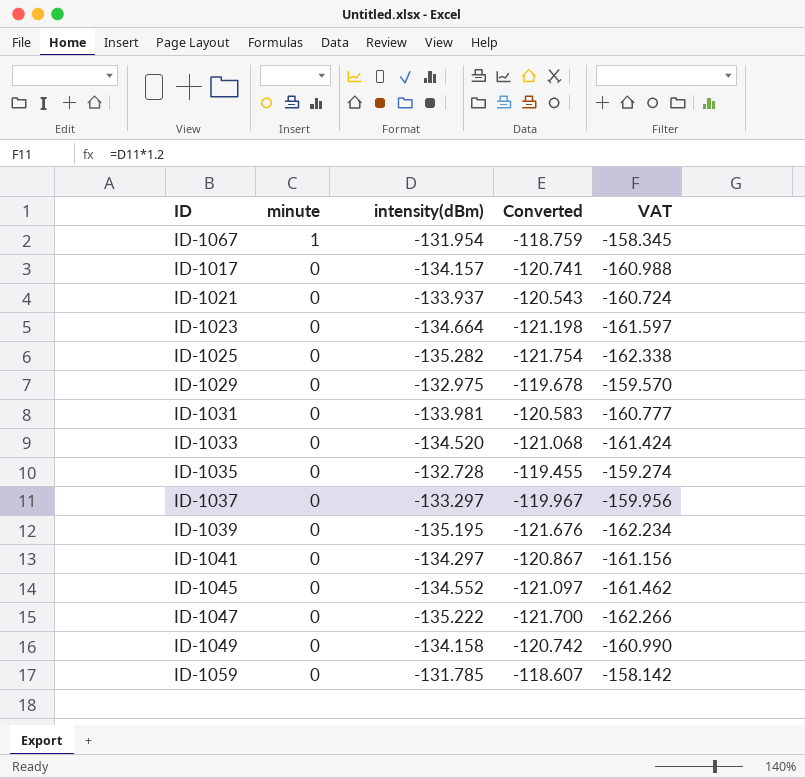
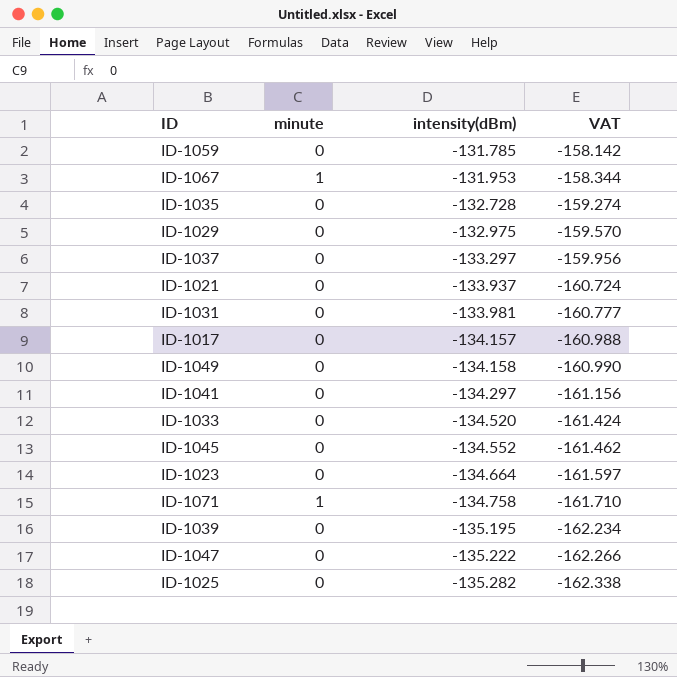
row order: minute descending -> intensity(dBm) descending
column Converted | formula: [intensity(dBm)] * 0.9 -> none
ID-1067 | intensity(dBm): -131.954 -> -131.953
ID-1067 | VAT: -158.345 -> -158.344
row ID-1071: none -> 1 | -134.758 | -161.710

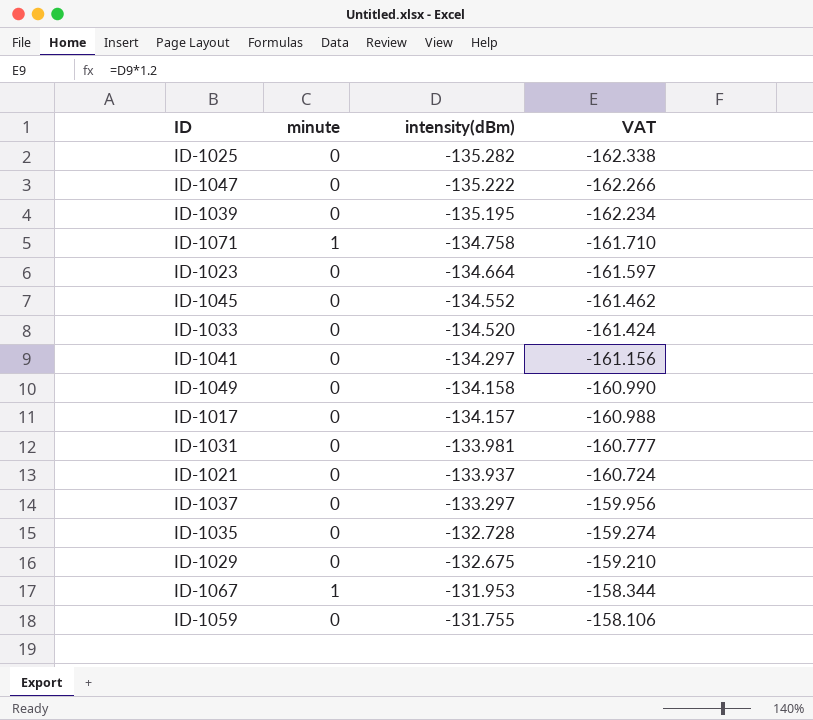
row order: intensity(dBm) descending -> intensity(dBm) ascending
ID-1029 | intensity(dBm): -132.975 -> -132.675
ID-1029 | VAT: -159.570 -> -159.210
ID-1059 | intensity(dBm): -131.785 -> -131.755
ID-1059 | VAT: -158.142 -> -158.106

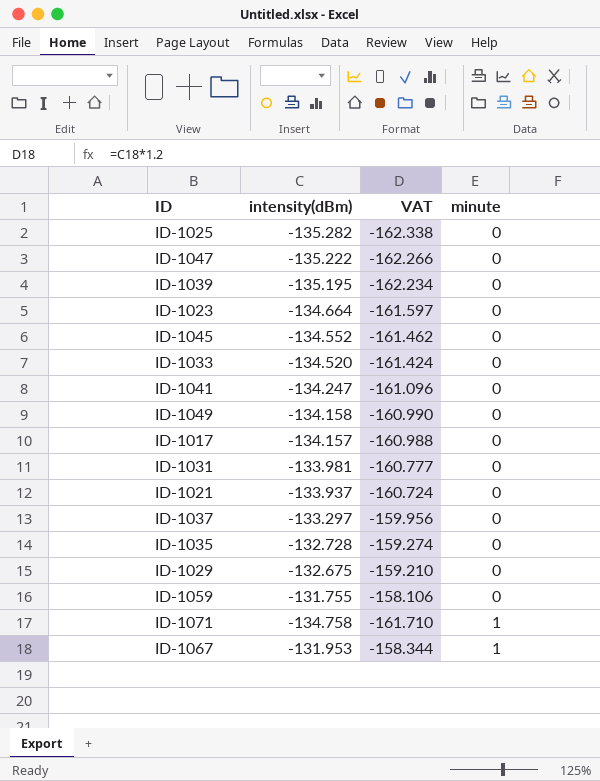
row order: intensity(dBm) ascending -> minute ascending
column minute | position: 2 -> 4
ID-1041 | intensity(dBm): -134.297 -> -134.247
ID-1041 | VAT: -161.156 -> -161.096

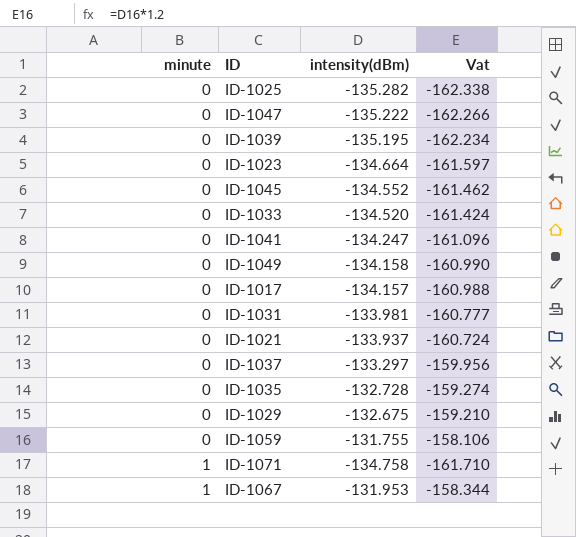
column minute | position: 4 -> 1
column name: VAT -> Vat

